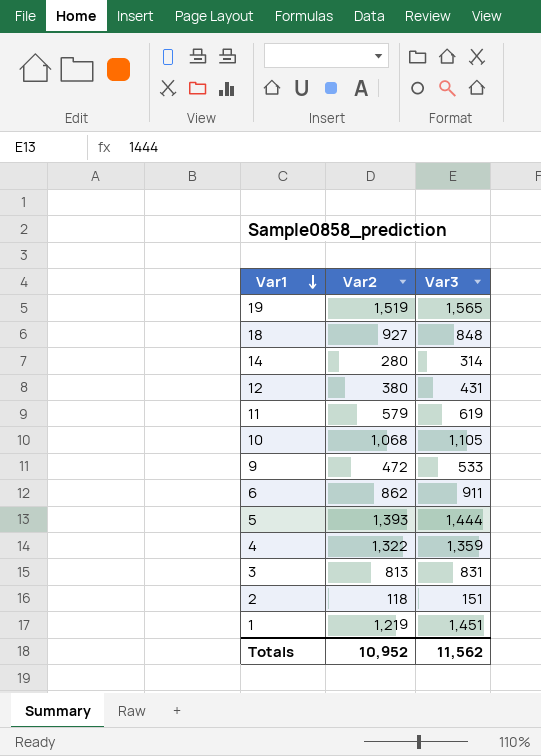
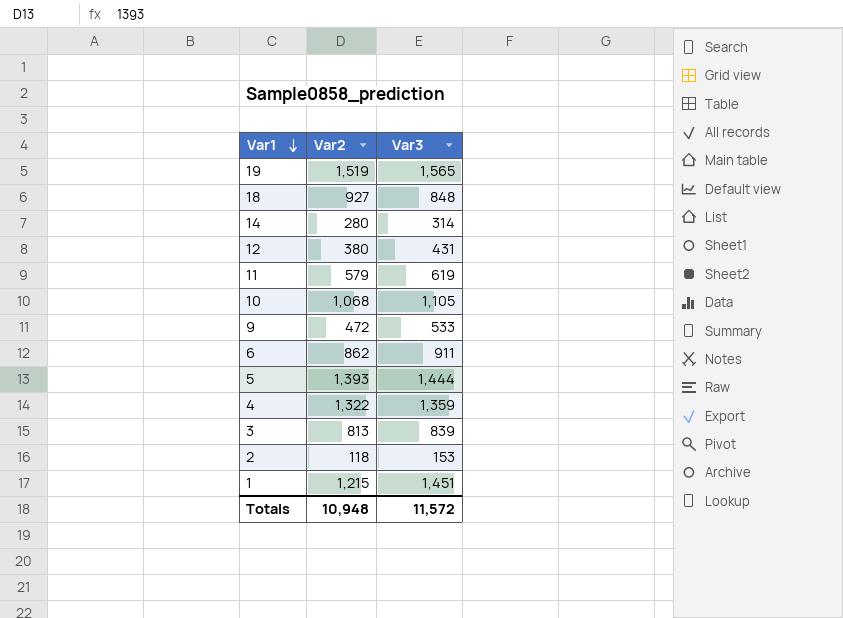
3 | Var3: 831 -> 839
2 | Var3: 151 -> 153
1 | Var2: 1,219 -> 1,215
Totals | Var2: 10,952 -> 10,948
Totals | Var3: 11,562 -> 11,572

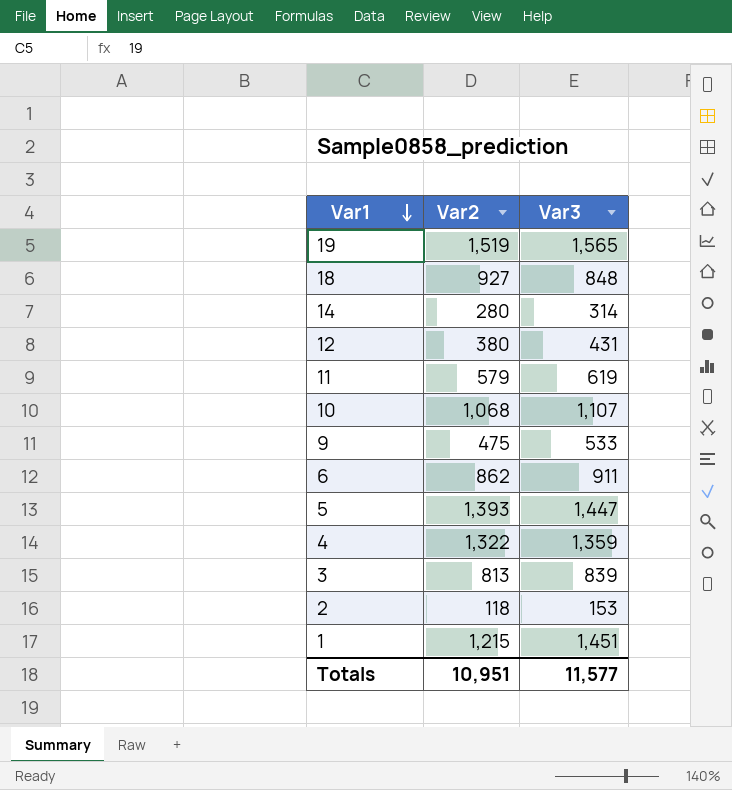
10 | Var3: 1,105 -> 1,107
9 | Var2: 472 -> 475
5 | Var3: 1,444 -> 1,447
Totals | Var2: 10,948 -> 10,951
Totals | Var3: 11,572 -> 11,577

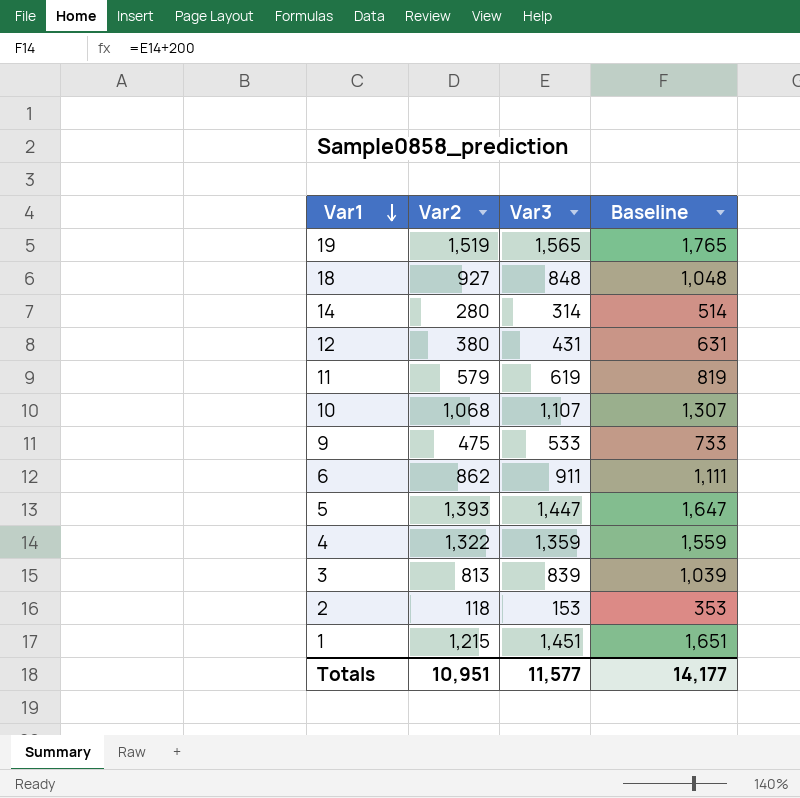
column Baseline | formula: none -> [Var3] + 200

